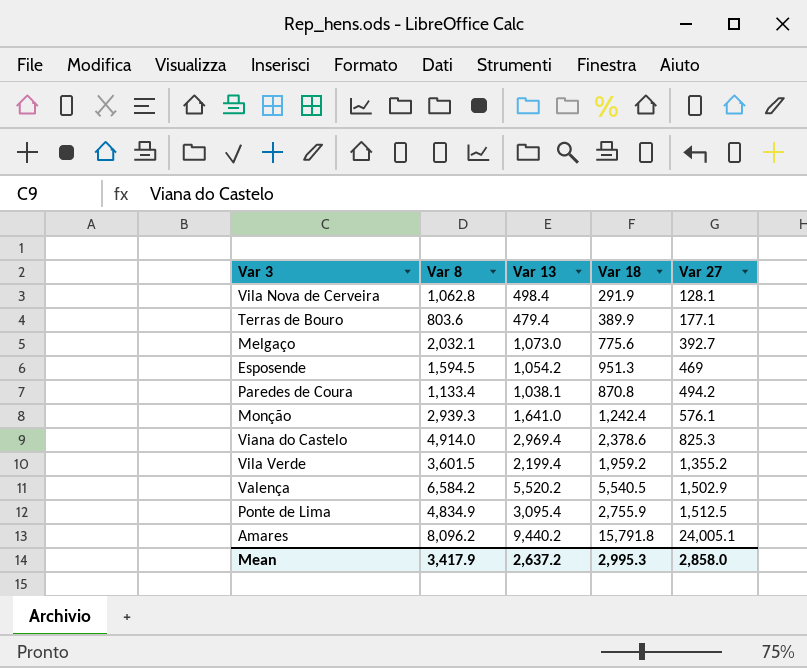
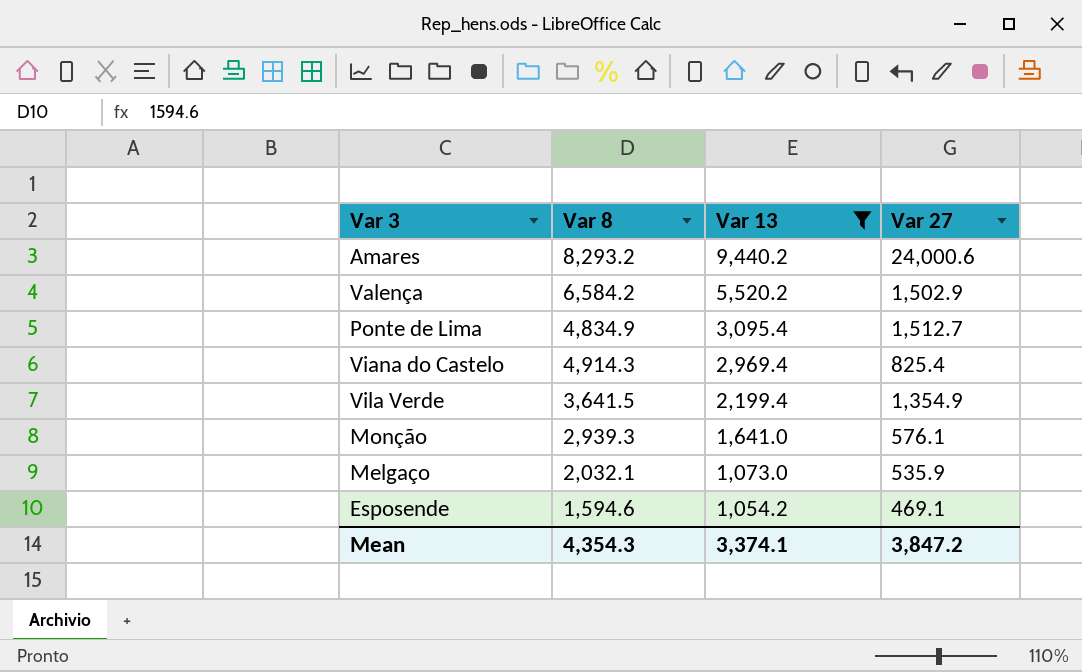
filter: none -> Var 13 >= 1,054.2
row order: Var 27 ascending -> Var 13 descending
column Var 18 | position: 4 -> none
Amares | Var 8: 8,096.2 -> 8,293.2
Amares | Var 27: 24,005.1 -> 24,000.6
Ponte de Lima | Var 27: 1,512.5 -> 1,512.7
Viana do Castelo | Var 8: 4,914.0 -> 4,914.3
Viana do Castelo | Var 27: 825.3 -> 825.4
Vila Verde | Var 8: 3,601.5 -> 3,641.5
Vila Verde | Var 27: 1,355.2 -> 1,354.9
Melgaço | Var 27: 392.7 -> 535.9
Esposende | Var 8: 1,594.5 -> 1,594.6
Esposende | Var 27: 469 -> 469.1
Mean | Var 8: 3,417.9 -> 4,354.3
Mean | Var 13: 2,637.2 -> 3,374.1
Mean | Var 27: 2,858.0 -> 3,847.2

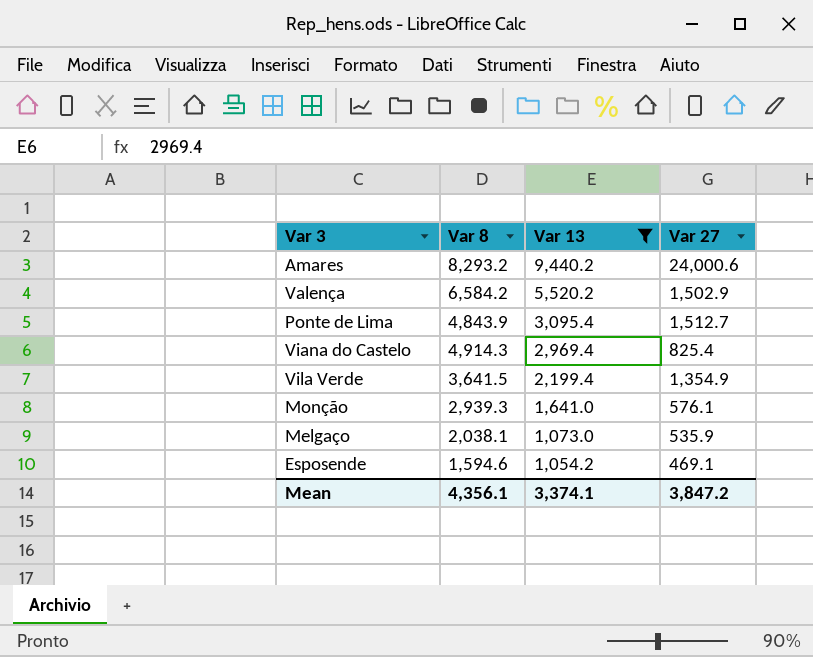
Ponte de Lima | Var 8: 4,834.9 -> 4,843.9
Melgaço | Var 8: 2,032.1 -> 2,038.1
Mean | Var 8: 4,354.3 -> 4,356.1

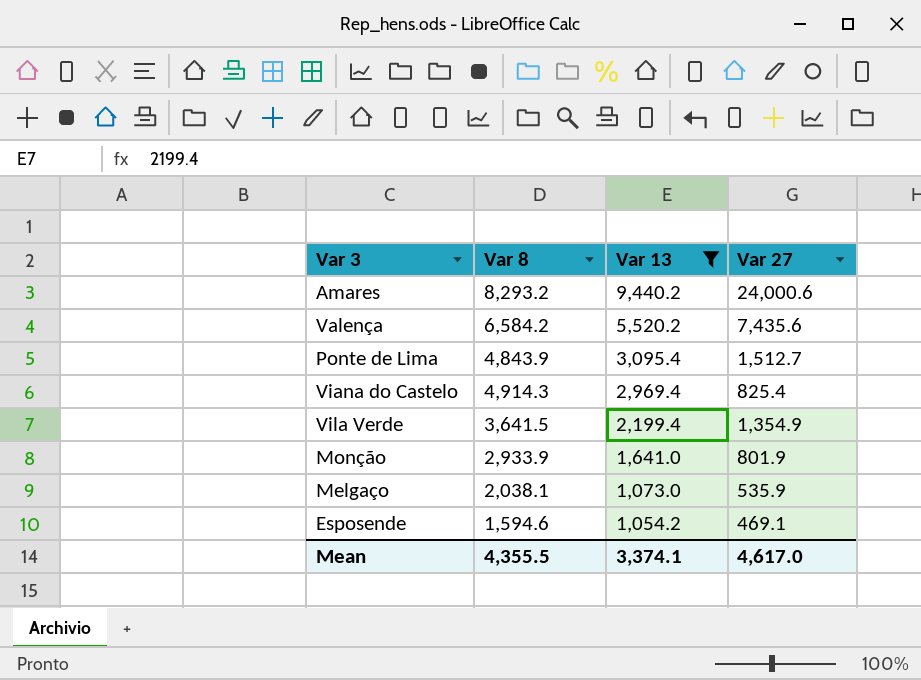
Valença | Var 27: 1,502.9 -> 7,435.6
Monção | Var 8: 2,939.3 -> 2,933.9
Monção | Var 27: 576.1 -> 801.9
Mean | Var 8: 4,356.1 -> 4,355.5
Mean | Var 27: 3,847.2 -> 4,617.0

